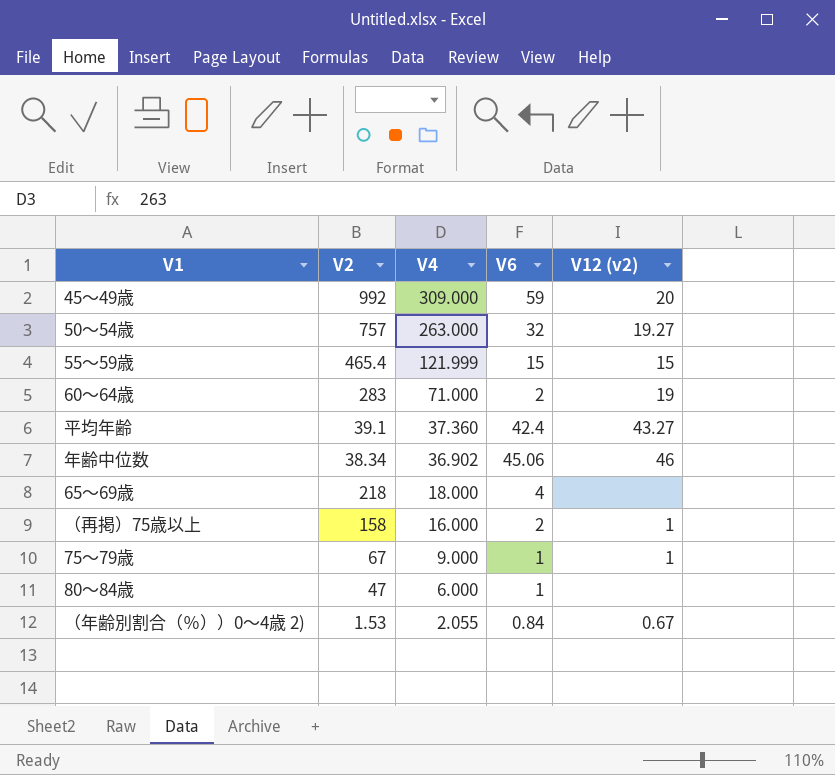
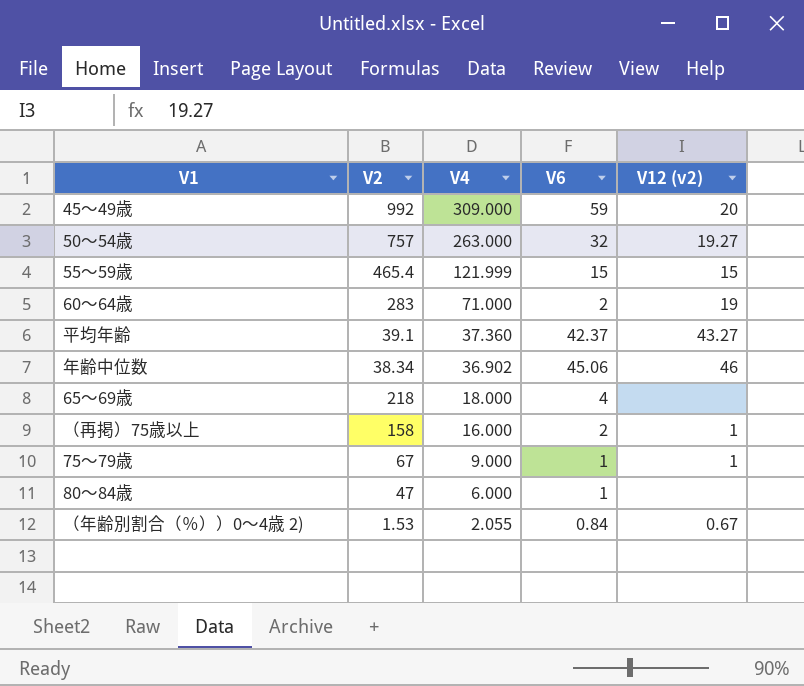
平均年齢 | V6: 42.4 -> 42.37

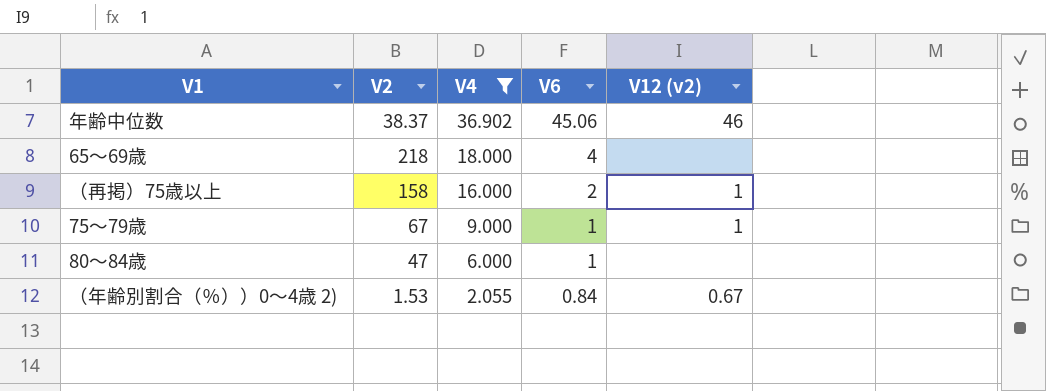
filter: none -> V4 <= 36.902
年齢中位数 | V2: 38.34 -> 38.37

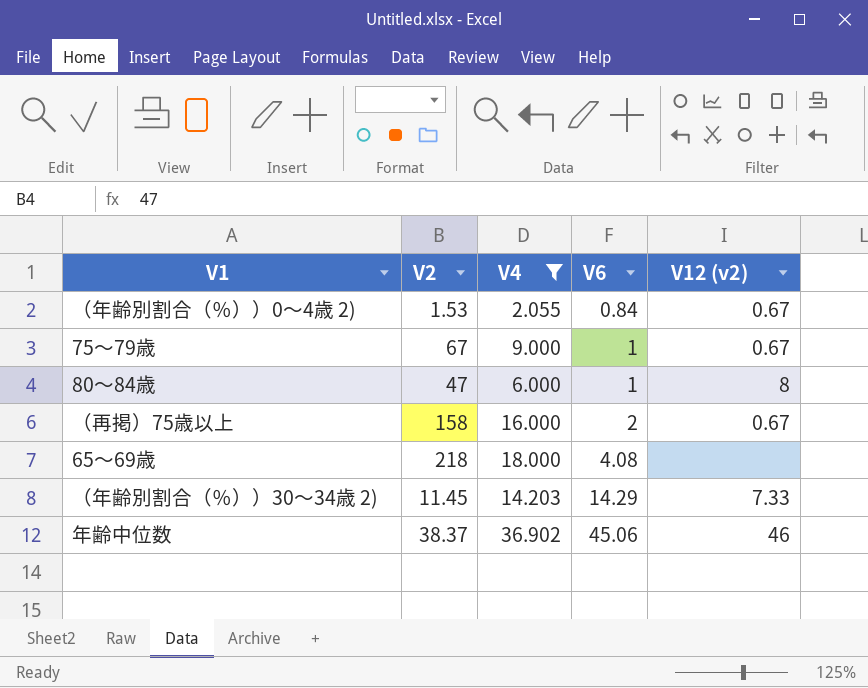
row order: V4 descending -> V6 ascending
75～79歳 | V12 (v2): 1 -> 0.67
80～84歳 | V12 (v2): none -> 8
（再掲）75歳以上 | V12 (v2): 1 -> 0.67
65～69歳 | V6: 4 -> 4.08
row （年齢別割合（％））30～34歳 2): none -> 11.45 | 14.203 | 14.29 | 7.33

